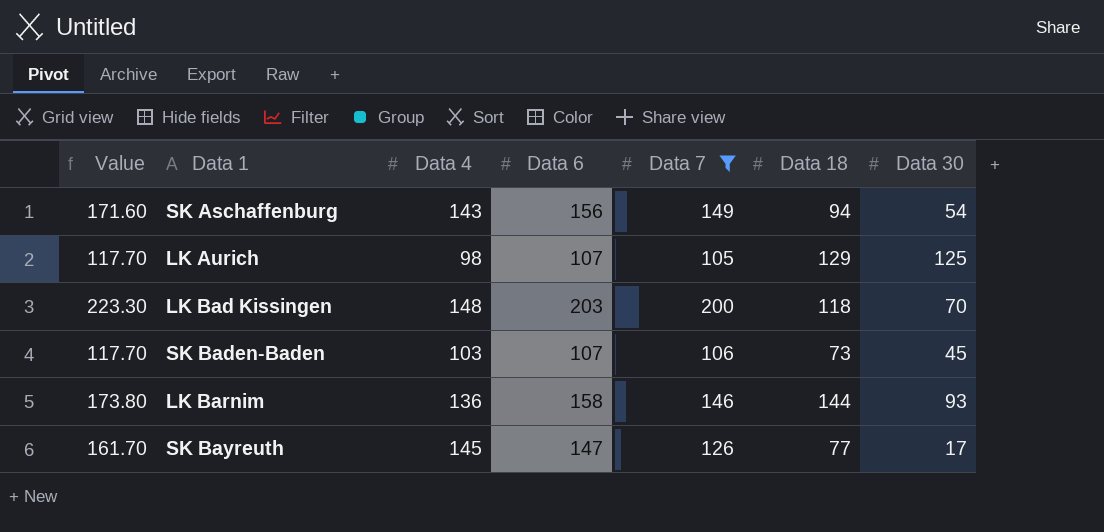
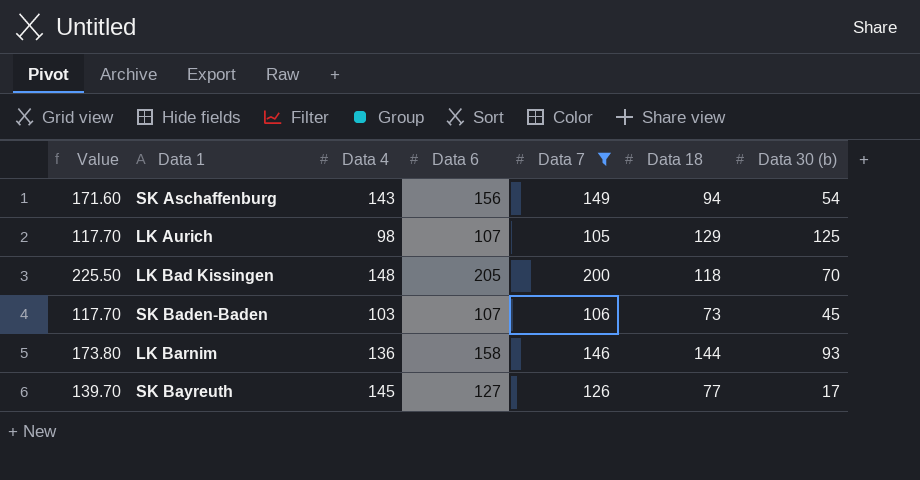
column name: Data 30 -> Data 30 (b)
LK Bad Kissingen | Value: 223.30 -> 225.50
LK Bad Kissingen | Data 6: 203 -> 205
SK Bayreuth | Value: 161.70 -> 139.70
SK Bayreuth | Data 6: 147 -> 127

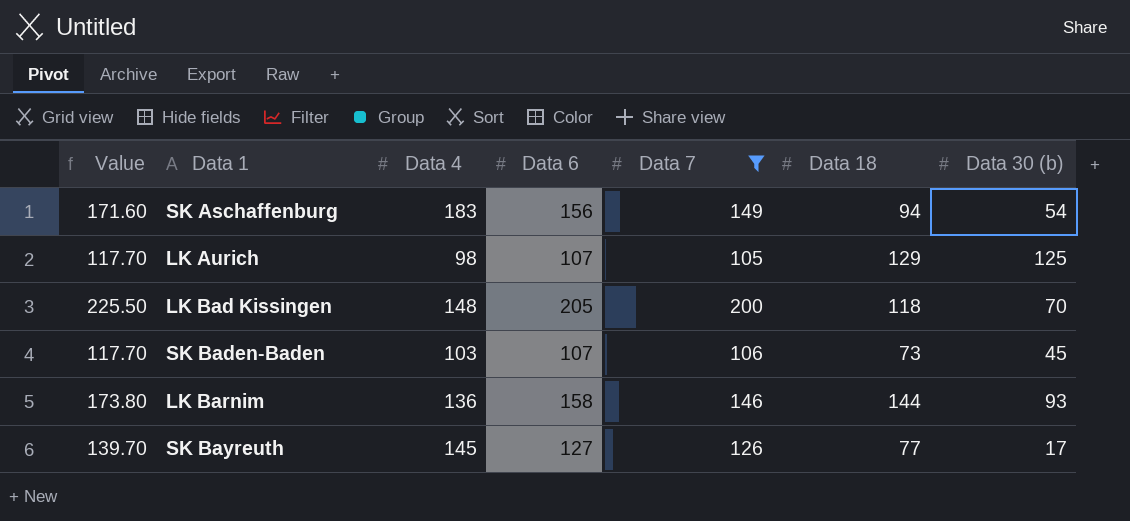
SK Aschaffenburg | Data 4: 143 -> 183

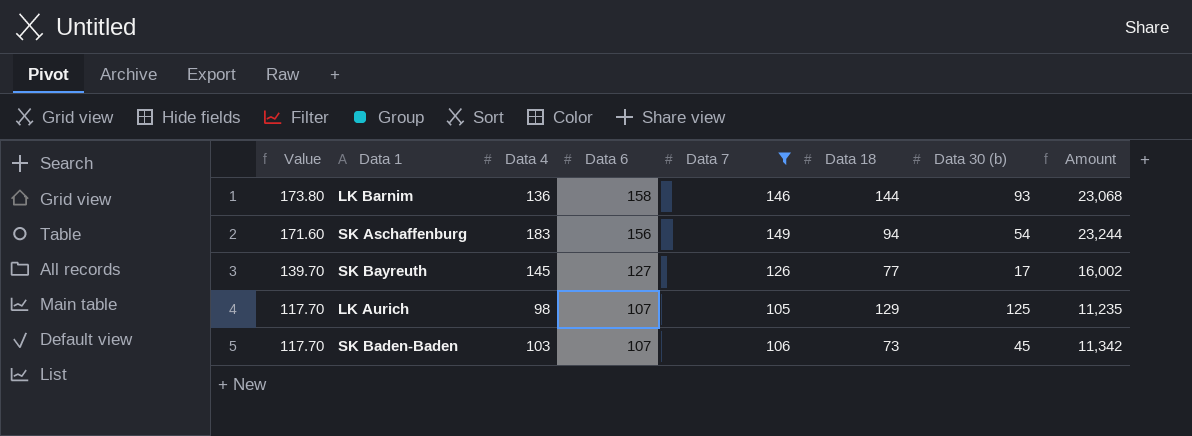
row order: none -> Value descending
column Amount | formula: none -> [Data 6] * [Data 7]
row LK Bad Kissingen: 225.50 | 148 | 205 | 200 | 118 | 70 -> none

